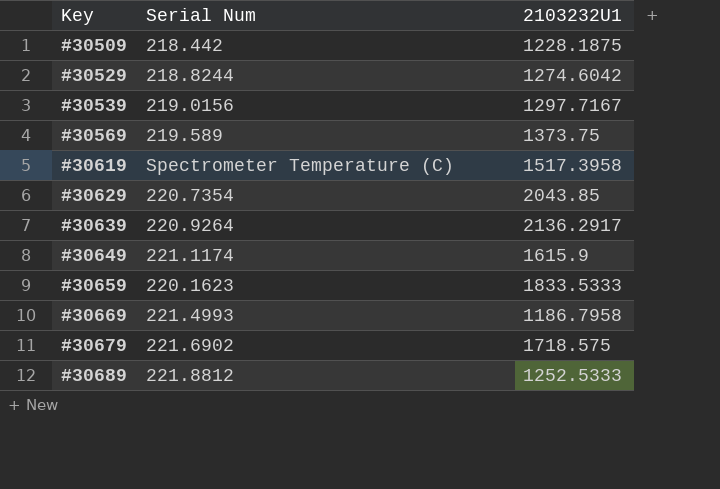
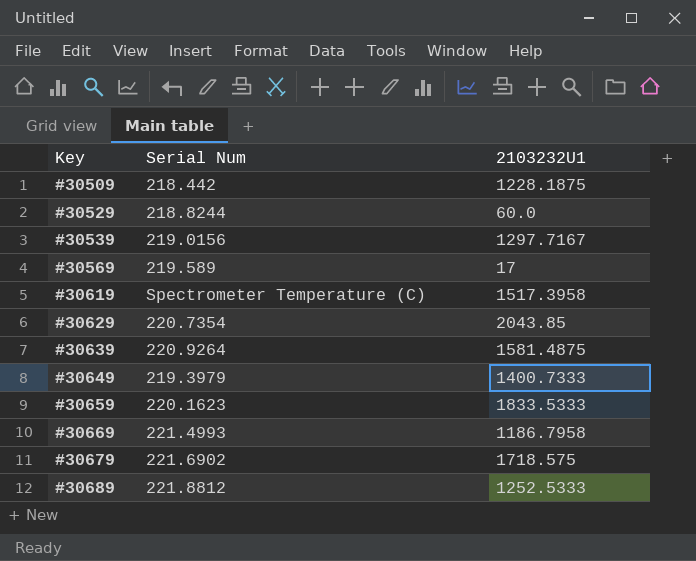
#30529 | 2103232U1: 1274.6042 -> 60.0
#30569 | 2103232U1: 1373.75 -> 17
#30639 | 2103232U1: 2136.2917 -> 1581.4875
#30649 | Serial Num: 221.1174 -> 219.3979
#30649 | 2103232U1: 1615.9 -> 1400.7333

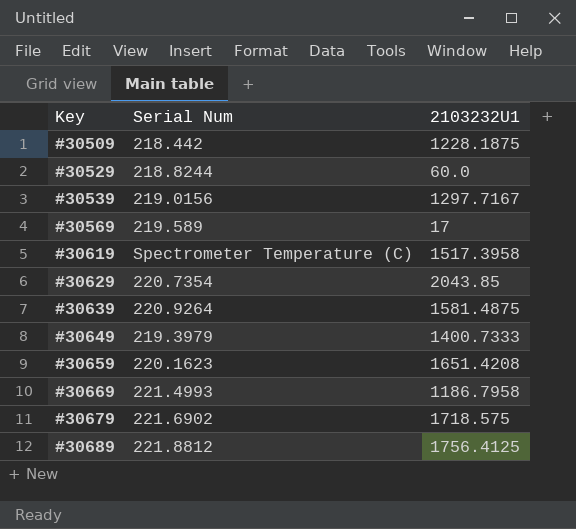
#30659 | 2103232U1: 1833.5333 -> 1651.4208
#30689 | 2103232U1: 1252.5333 -> 1756.4125

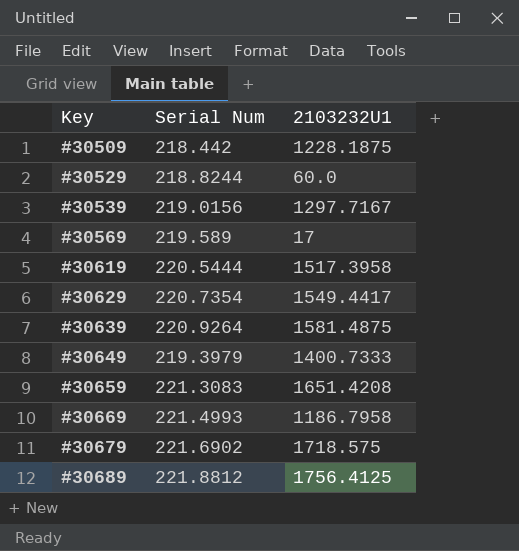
#30619 | Serial Num: Spectrometer Temperature (C) -> 220.5444
#30629 | 2103232U1: 2043.85 -> 1549.4417
#30659 | Serial Num: 220.1623 -> 221.3083

